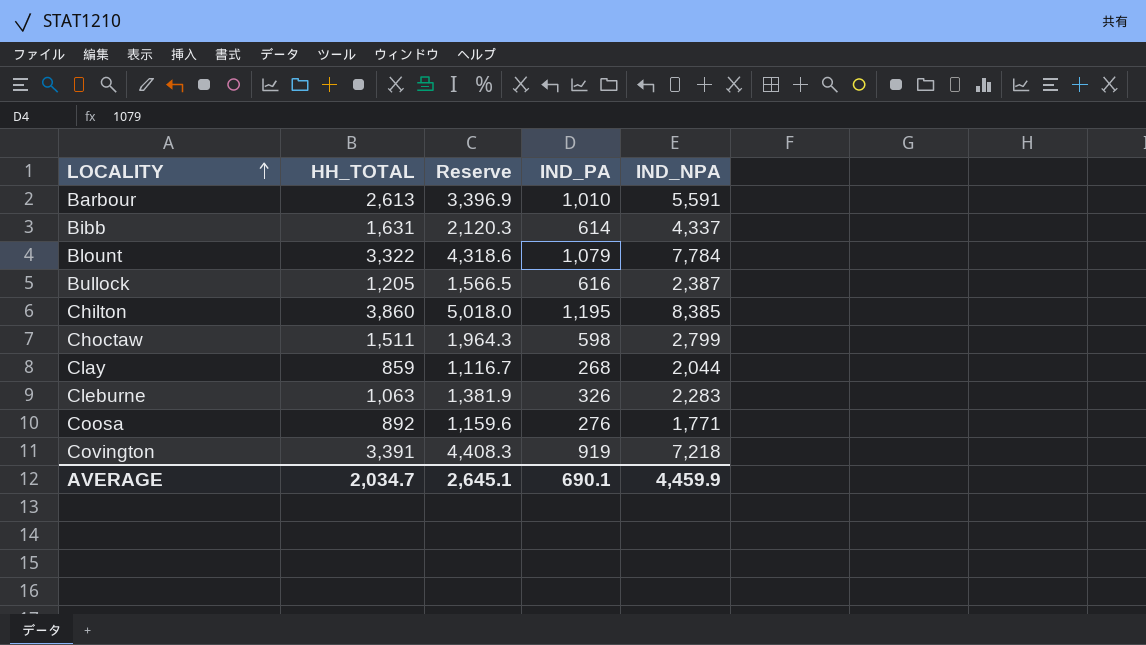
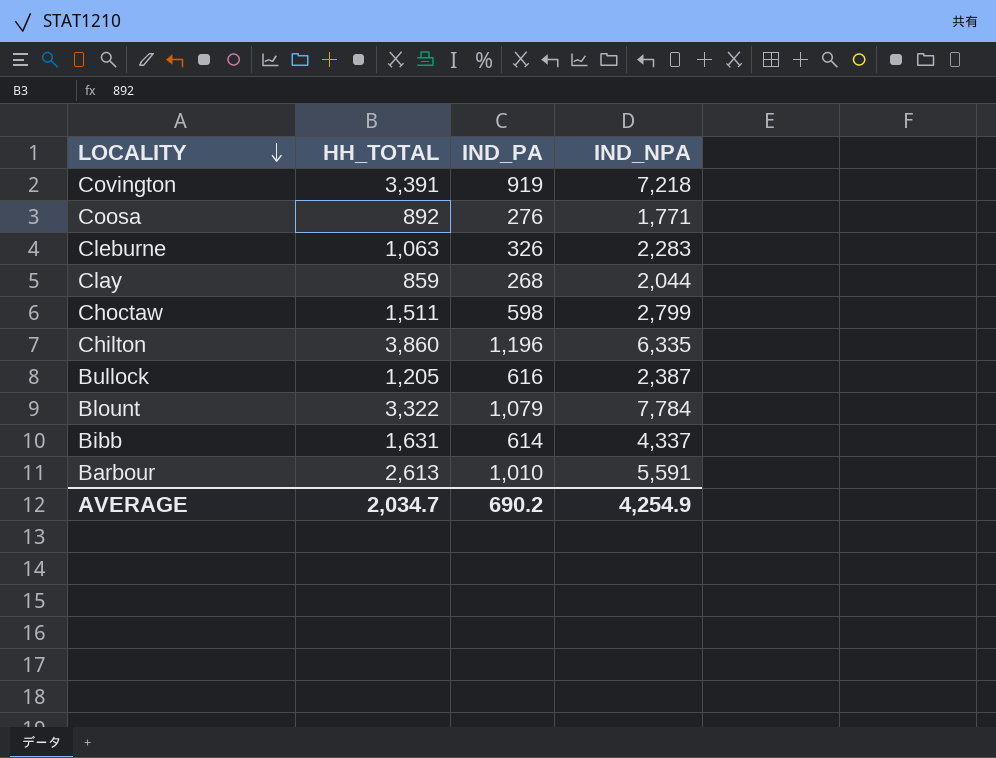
row order: LOCALITY ascending -> LOCALITY descending
column Reserve | formula: [HH_TOTAL] * 1.3 -> none
Chilton | IND_PA: 1,195 -> 1,196
Chilton | IND_NPA: 8,385 -> 6,335
AVERAGE | IND_PA: 690.1 -> 690.2
AVERAGE | IND_NPA: 4,459.9 -> 4,254.9

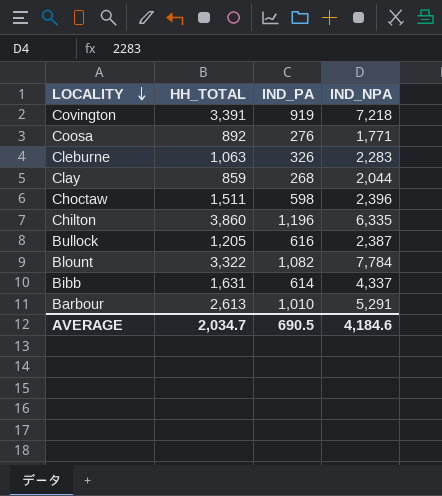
Choctaw | IND_NPA: 2,799 -> 2,396
Blount | IND_PA: 1,079 -> 1,082
Barbour | IND_NPA: 5,591 -> 5,291
AVERAGE | IND_PA: 690.2 -> 690.5
AVERAGE | IND_NPA: 4,254.9 -> 4,184.6

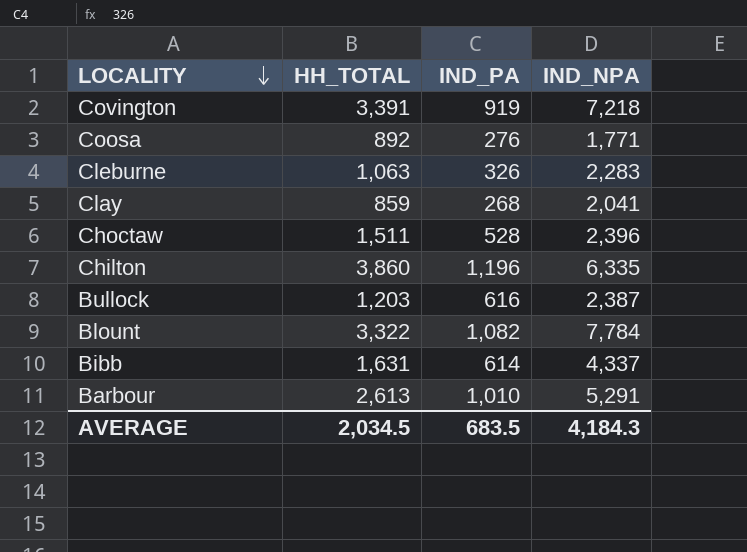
Clay | IND_NPA: 2,044 -> 2,041
Choctaw | IND_PA: 598 -> 528
Bullock | HH_TOTAL: 1,205 -> 1,203
AVERAGE | HH_TOTAL: 2,034.7 -> 2,034.5
AVERAGE | IND_PA: 690.5 -> 683.5
AVERAGE | IND_NPA: 4,184.6 -> 4,184.3

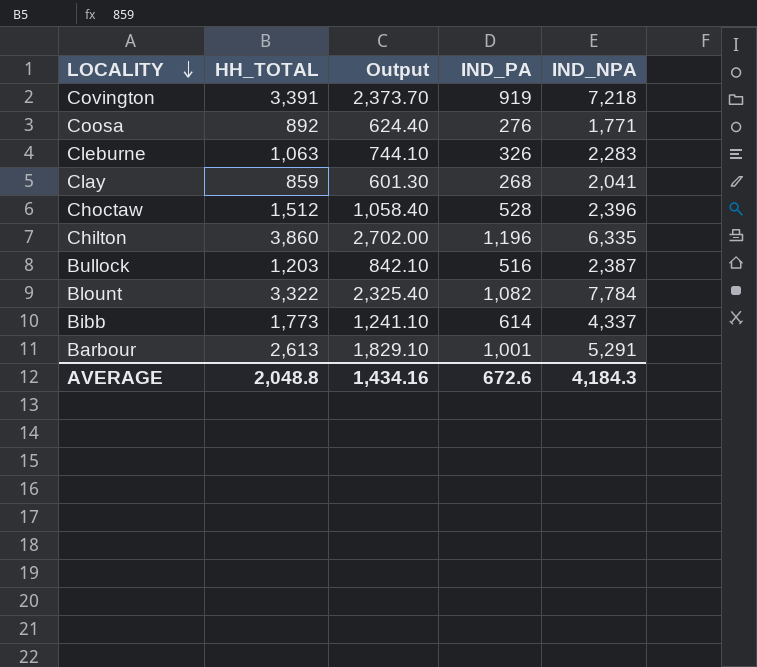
column Output | formula: none -> [HH_TOTAL] * 0.7
Choctaw | HH_TOTAL: 1,511 -> 1,512
Bullock | IND_PA: 616 -> 516
Bibb | HH_TOTAL: 1,631 -> 1,773
Barbour | IND_PA: 1,010 -> 1,001
AVERAGE | HH_TOTAL: 2,034.5 -> 2,048.8
AVERAGE | IND_PA: 683.5 -> 672.6

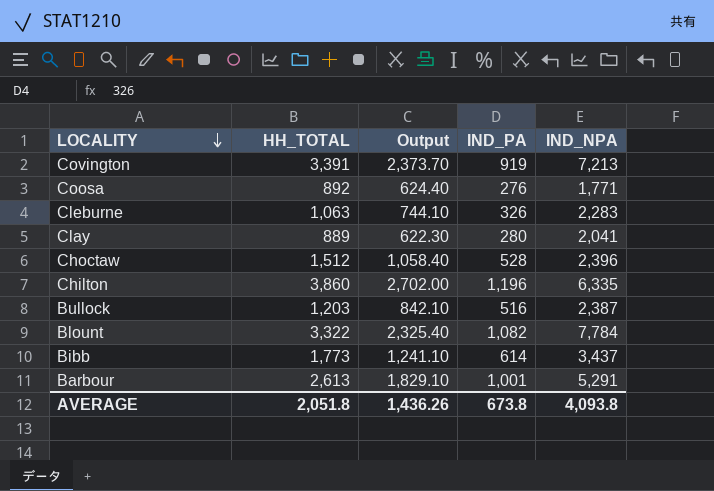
Covington | IND_NPA: 7,218 -> 7,213
Clay | HH_TOTAL: 859 -> 889
Clay | Output: 601.30 -> 622.30
Clay | IND_PA: 268 -> 280
Bibb | IND_NPA: 4,337 -> 3,437
AVERAGE | HH_TOTAL: 2,048.8 -> 2,051.8
AVERAGE | Output: 1,434.16 -> 1,436.26
AVERAGE | IND_PA: 672.6 -> 673.8
AVERAGE | IND_NPA: 4,184.3 -> 4,093.8

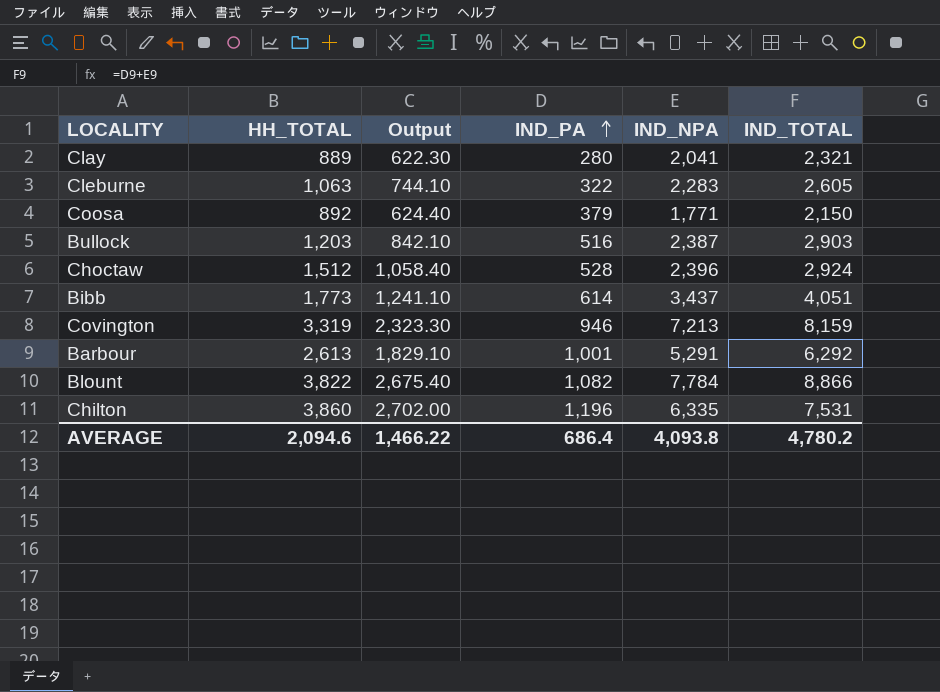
row order: LOCALITY descending -> IND_PA ascending
column IND_TOTAL | formula: none -> [IND_PA] + [IND_NPA]
Cleburne | IND_PA: 326 -> 322
Coosa | IND_PA: 276 -> 379
Covington | HH_TOTAL: 3,391 -> 3,319
Covington | Output: 2,373.70 -> 2,323.30
Covington | IND_PA: 919 -> 946
Blount | HH_TOTAL: 3,322 -> 3,822
Blount | Output: 2,325.40 -> 2,675.40
AVERAGE | HH_TOTAL: 2,051.8 -> 2,094.6
AVERAGE | Output: 1,436.26 -> 1,466.22
AVERAGE | IND_PA: 673.8 -> 686.4

